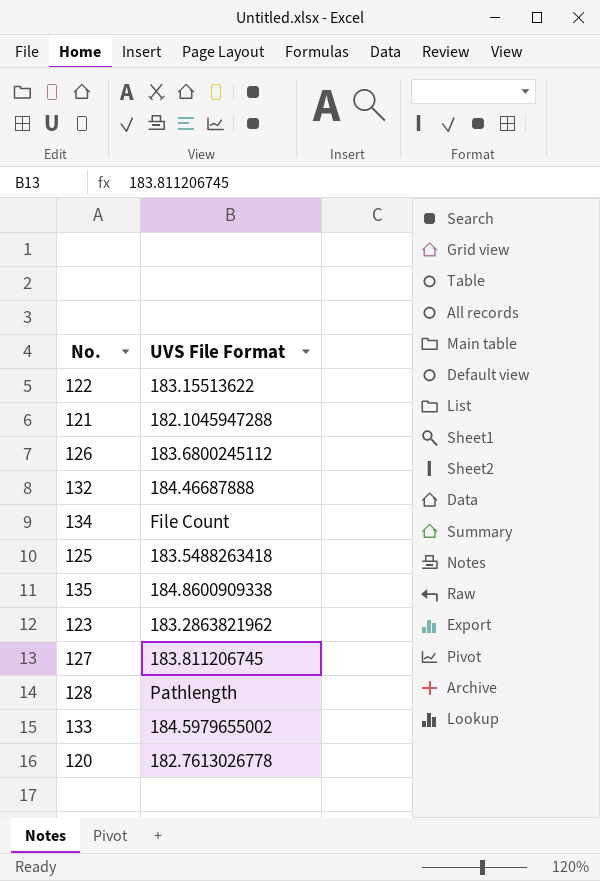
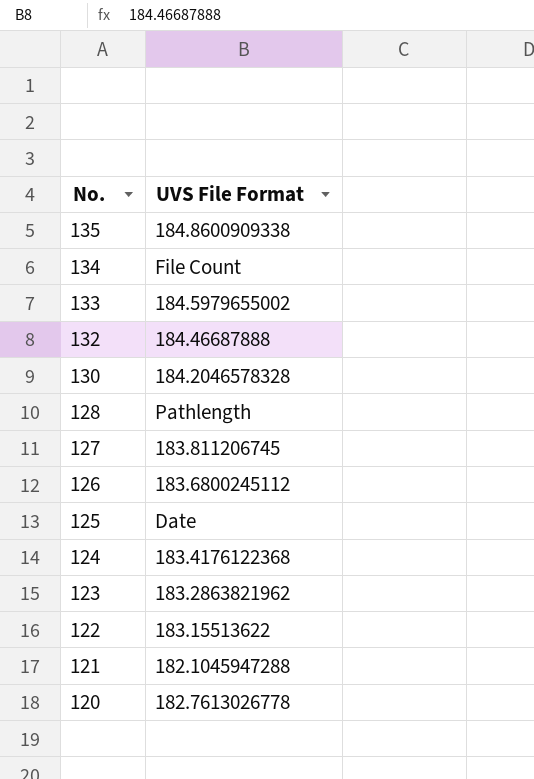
row order: none -> No. descending
row 130: none -> 184.2046578328
125 | UVS File Format: 183.5488263418 -> Date
row 124: none -> 183.4176122368

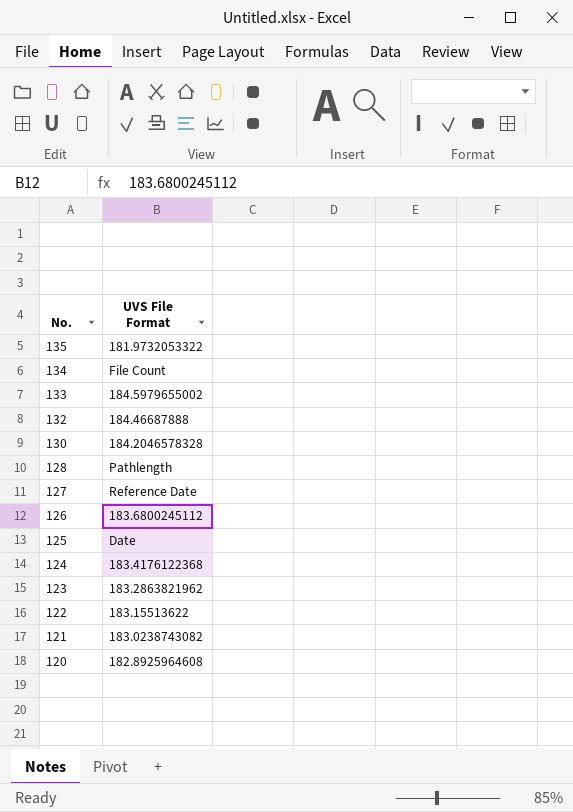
135 | UVS File Format: 184.8600909338 -> 181.9732053322
127 | UVS File Format: 183.811206745 -> Reference Date
121 | UVS File Format: 182.1045947288 -> 183.0238743082
120 | UVS File Format: 182.7613026778 -> 182.8925964608

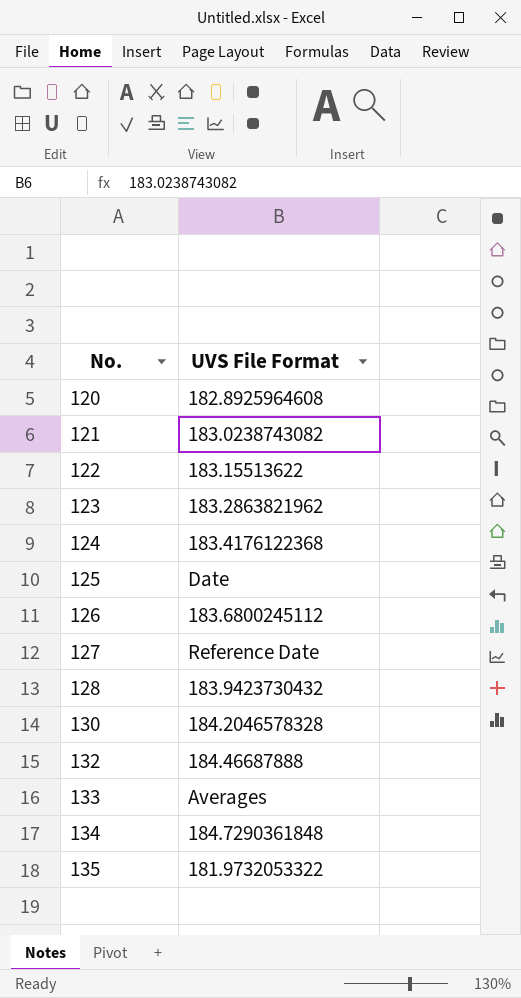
row order: No. descending -> No. ascending
128 | UVS File Format: Pathlength -> 183.9423730432
133 | UVS File Format: 184.5979655002 -> Averages
134 | UVS File Format: File Count -> 184.7290361848

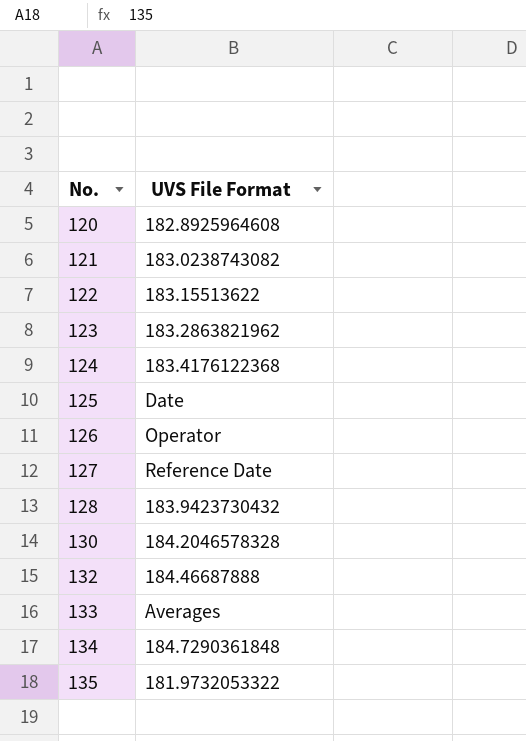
126 | UVS File Format: 183.6800245112 -> Operator

